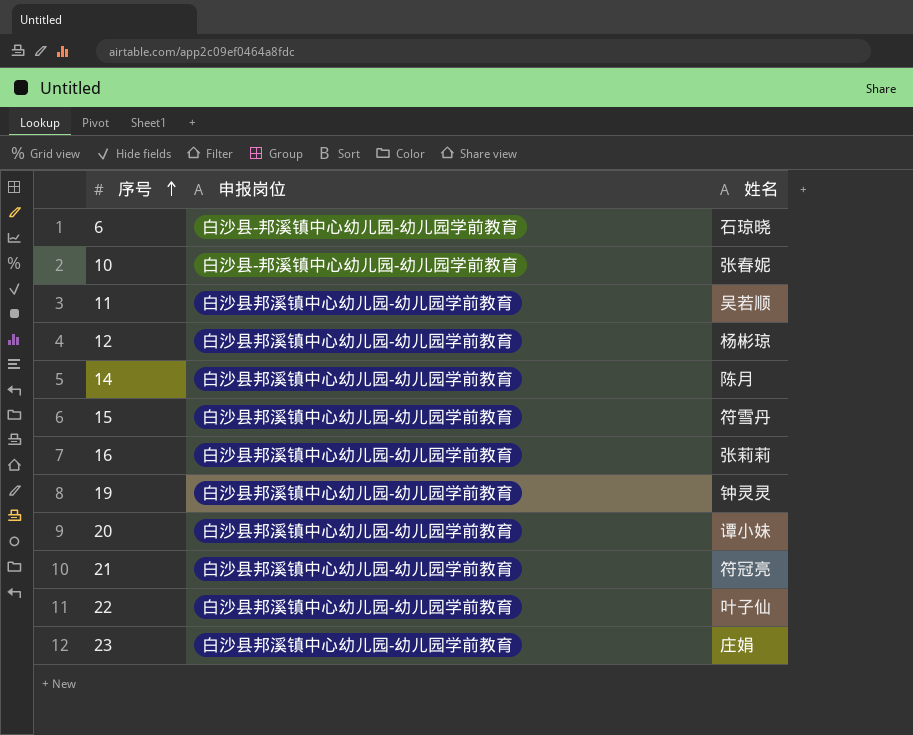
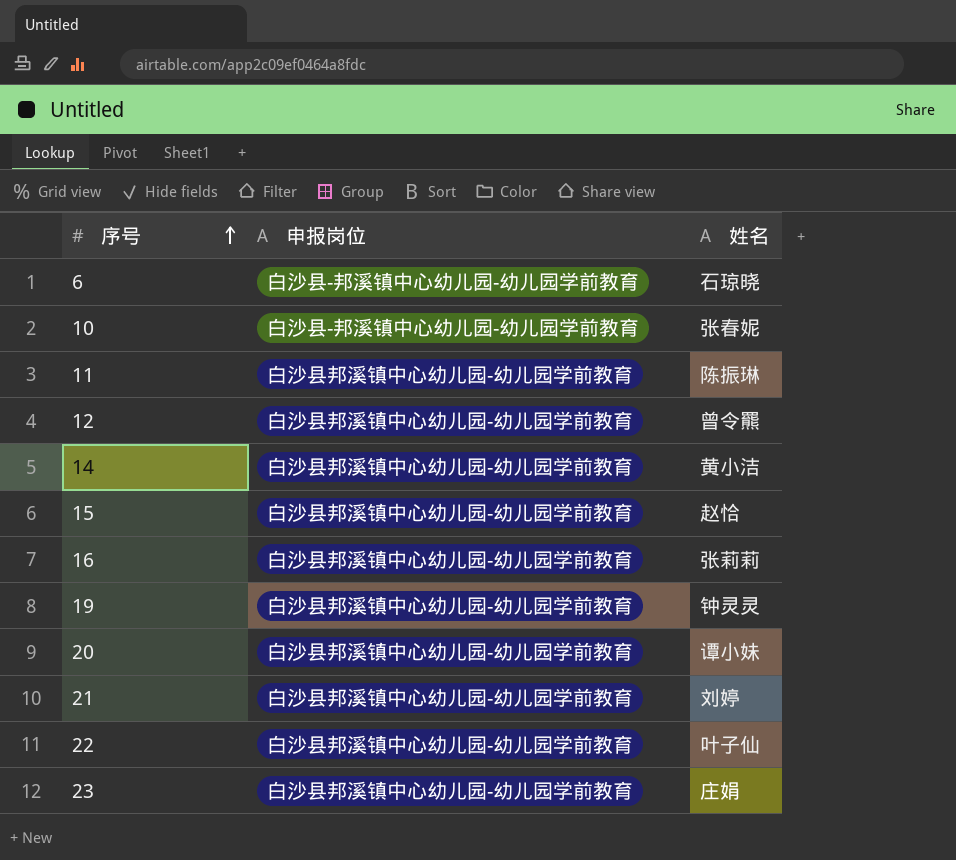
11 | 姓名: 吴若顺 -> 陈振琳
12 | 姓名: 杨彬琼 -> 曾令羆
14 | 姓名: 陈月 -> 黄小洁
15 | 姓名: 符雪丹 -> 赵恰
21 | 姓名: 符冠亮 -> 刘婷

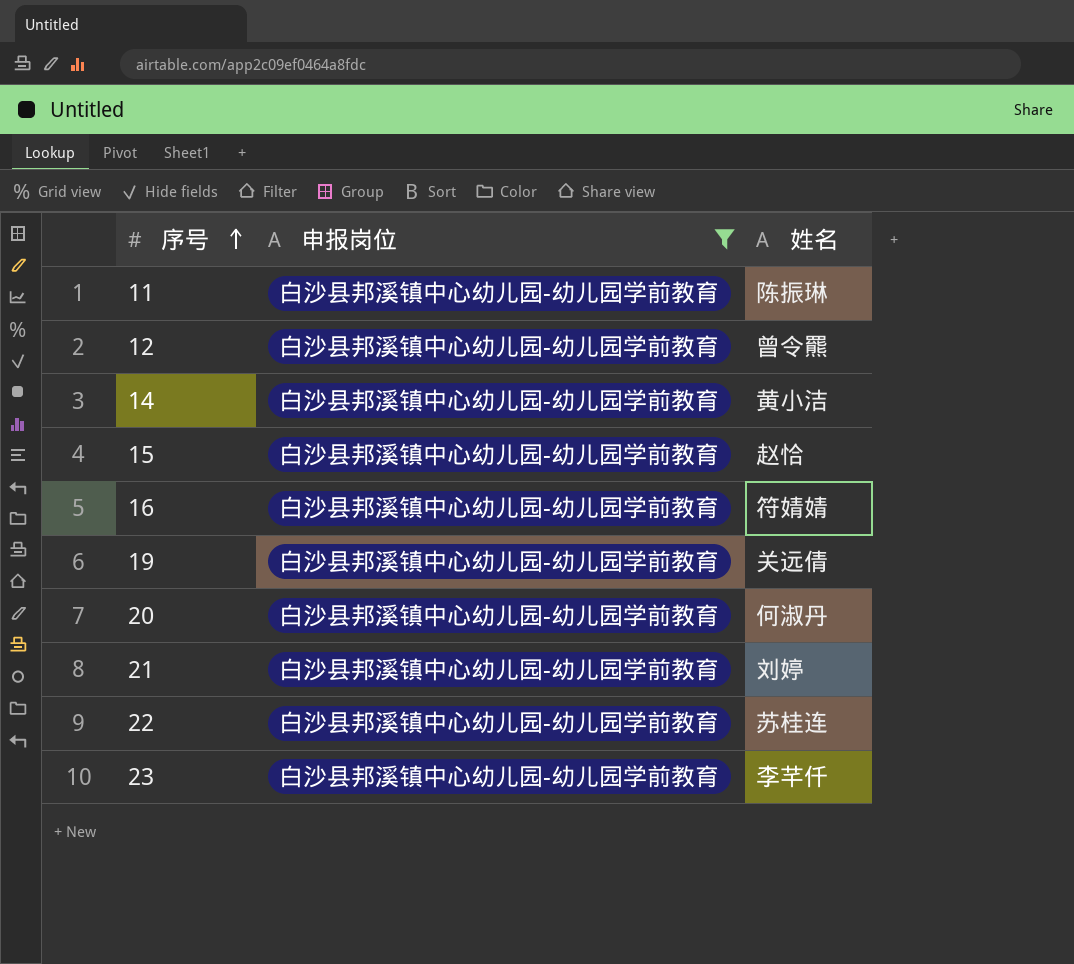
filter: none -> 申报岗位 = 白沙县邦溪镇中心幼儿园-幼儿园学前教育
16 | 姓名: 张莉莉 -> 符婧婧
19 | 姓名: 钟灵灵 -> 关远倩
20 | 姓名: 谭小妹 -> 何淑丹
22 | 姓名: 叶子仙 -> 苏桂连
23 | 姓名: 庄娟 -> 李芊仟

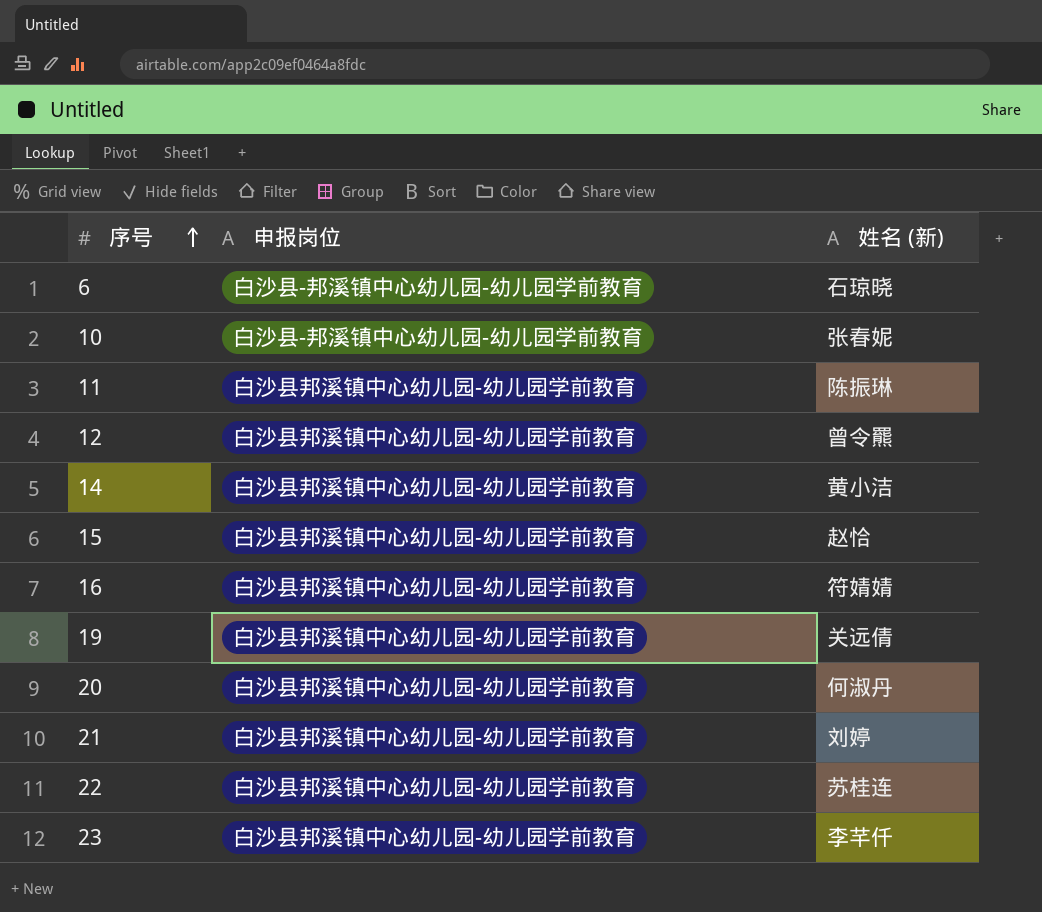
filter: 申报岗位 = 白沙县邦溪镇中心幼儿园-幼儿园学前教育 -> none
column name: 姓名 -> 姓名 (新)

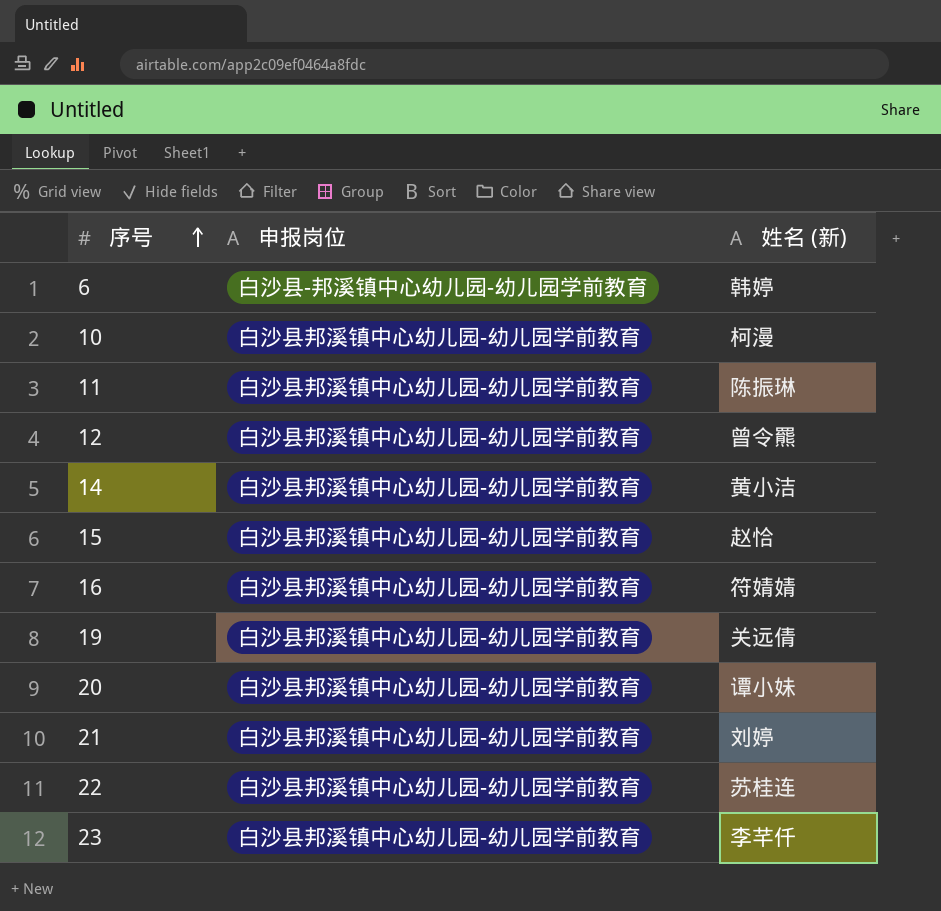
6 | 姓名 (新): 石琼晓 -> 韩婷
10 | 申报岗位: 白沙县-邦溪镇中心幼儿园-幼儿园学前教育 -> 白沙县邦溪镇中心幼儿园-幼儿园学前教育
10 | 姓名 (新): 张春妮 -> 柯漫
20 | 姓名 (新): 何淑丹 -> 谭小妹

